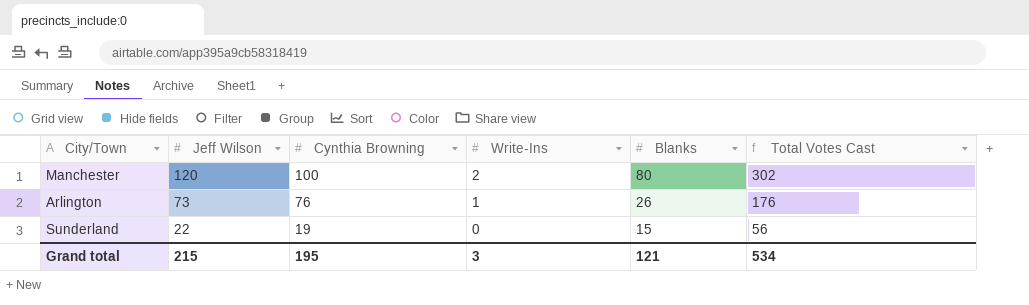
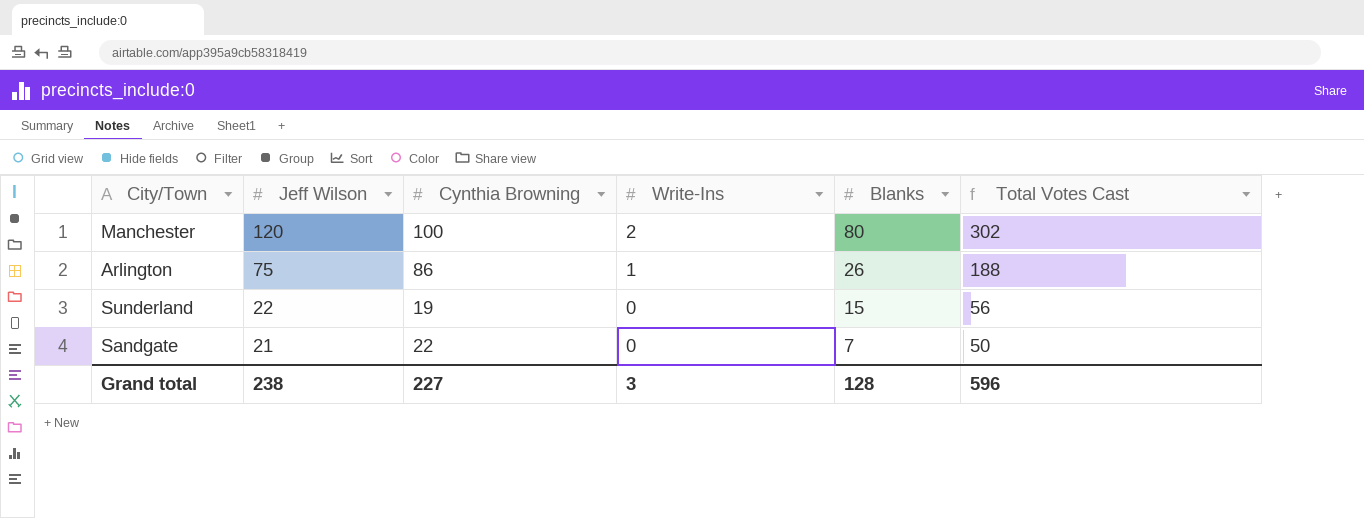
Arlington | Jeff Wilson: 73 -> 75
Arlington | Cynthia Browning: 76 -> 86
Arlington | Total Votes Cast: 176 -> 188
row Sandgate: none -> 21 | 22 | 0 | 7 | 50
Grand total | Jeff Wilson: 215 -> 238
Grand total | Cynthia Browning: 195 -> 227
Grand total | Blanks: 121 -> 128
Grand total | Total Votes Cast: 534 -> 596

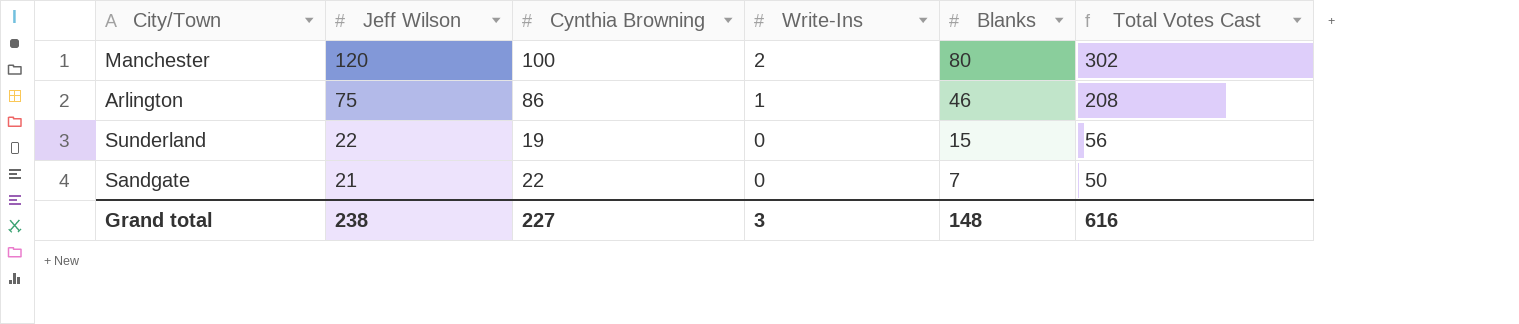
Arlington | Blanks: 26 -> 46
Arlington | Total Votes Cast: 188 -> 208
Grand total | Blanks: 128 -> 148
Grand total | Total Votes Cast: 596 -> 616

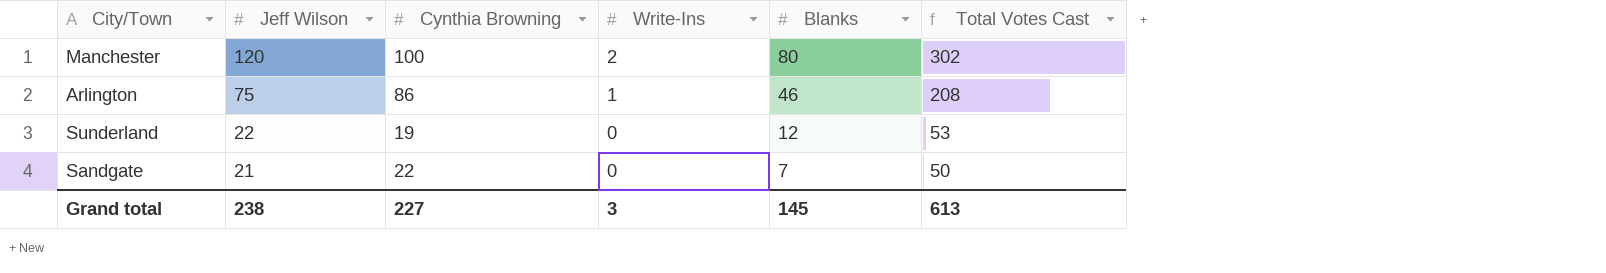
Sunderland | Blanks: 15 -> 12
Sunderland | Total Votes Cast: 56 -> 53
Grand total | Blanks: 148 -> 145
Grand total | Total Votes Cast: 616 -> 613

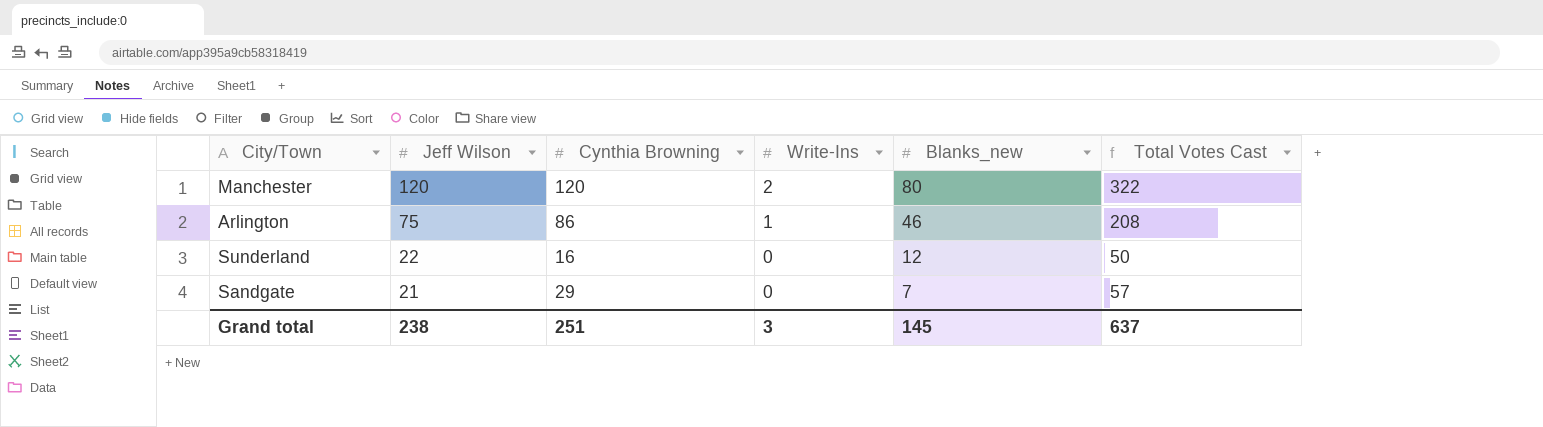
column name: Blanks -> Blanks_new
Manchester | Cynthia Browning: 100 -> 120
Manchester | Total Votes Cast: 302 -> 322
Sunderland | Cynthia Browning: 19 -> 16
Sunderland | Total Votes Cast: 53 -> 50
Sandgate | Cynthia Browning: 22 -> 29
Sandgate | Total Votes Cast: 50 -> 57
Grand total | Cynthia Browning: 227 -> 251
Grand total | Total Votes Cast: 613 -> 637

